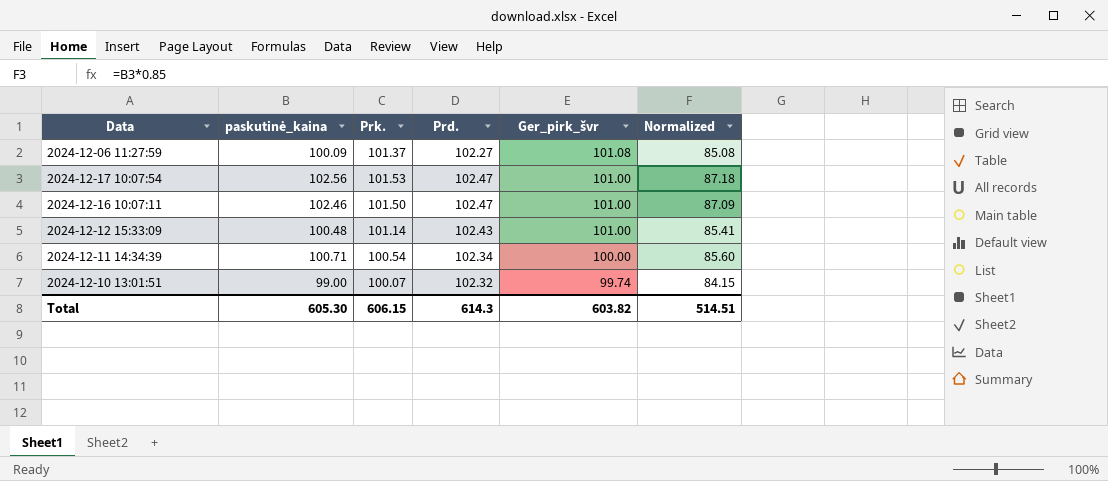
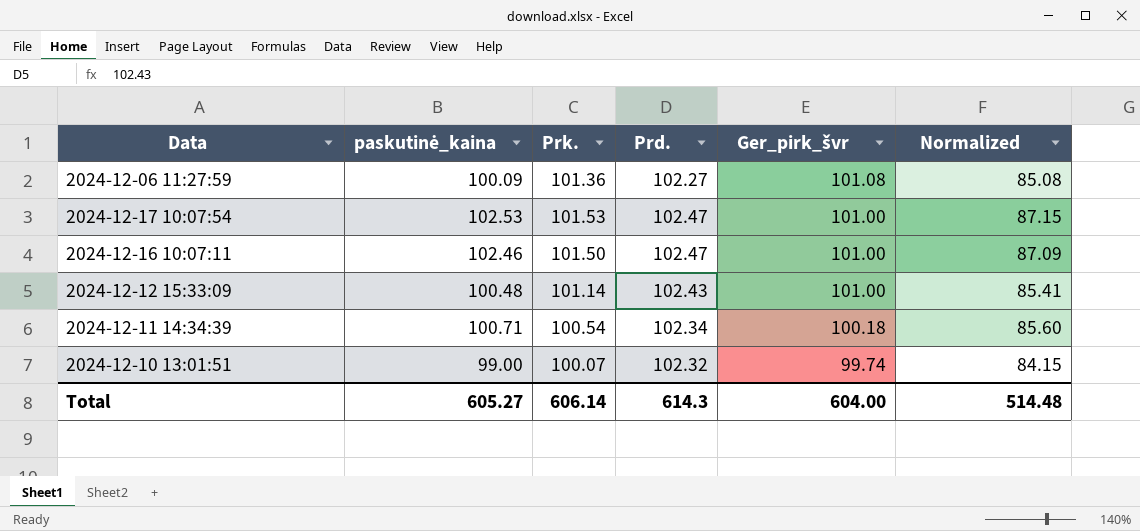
2024-12-06 11:27:59 | Prk.: 101.37 -> 101.36
2024-12-17 10:07:54 | paskutinė_kaina: 102.56 -> 102.53
2024-12-17 10:07:54 | Normalized: 87.18 -> 87.15
2024-12-11 14:34:39 | Ger_pirk_švr: 100.00 -> 100.18
Total | paskutinė_kaina: 605.30 -> 605.27
Total | Prk.: 606.15 -> 606.14
Total | Ger_pirk_švr: 603.82 -> 604.00
Total | Normalized: 514.51 -> 514.48

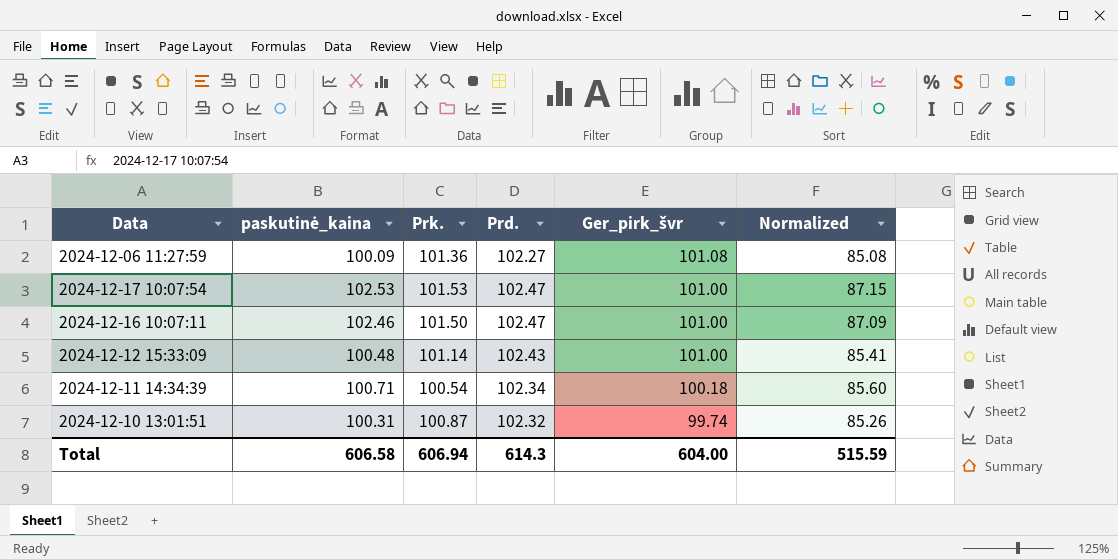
2024-12-10 13:01:51 | paskutinė_kaina: 99.00 -> 100.31
2024-12-10 13:01:51 | Prk.: 100.07 -> 100.87
2024-12-10 13:01:51 | Normalized: 84.15 -> 85.26
Total | paskutinė_kaina: 605.27 -> 606.58
Total | Prk.: 606.14 -> 606.94
Total | Normalized: 514.48 -> 515.59

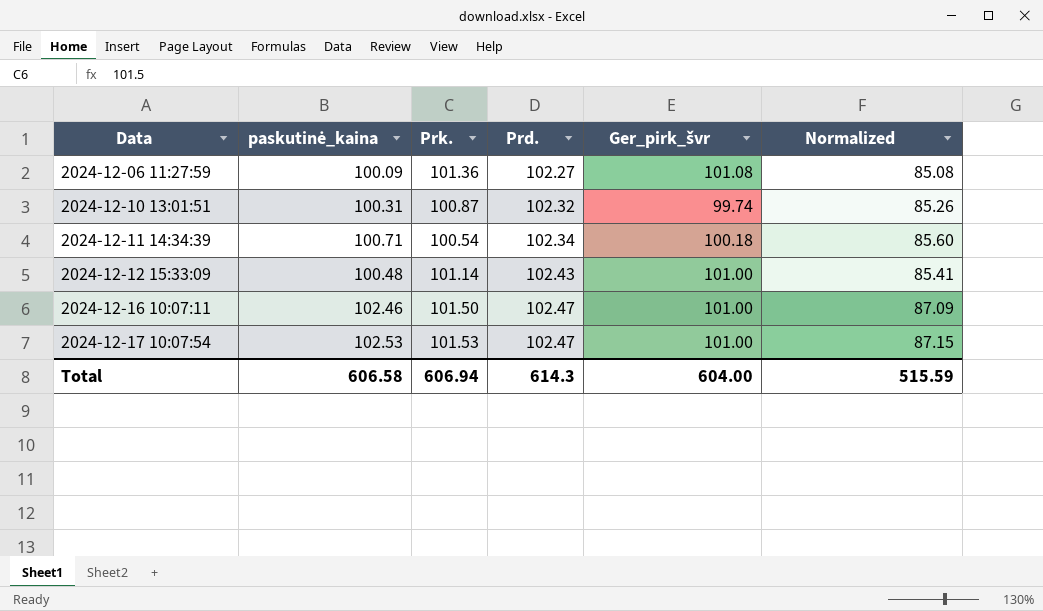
row order: Ger_pirk_švr descending -> Data ascending

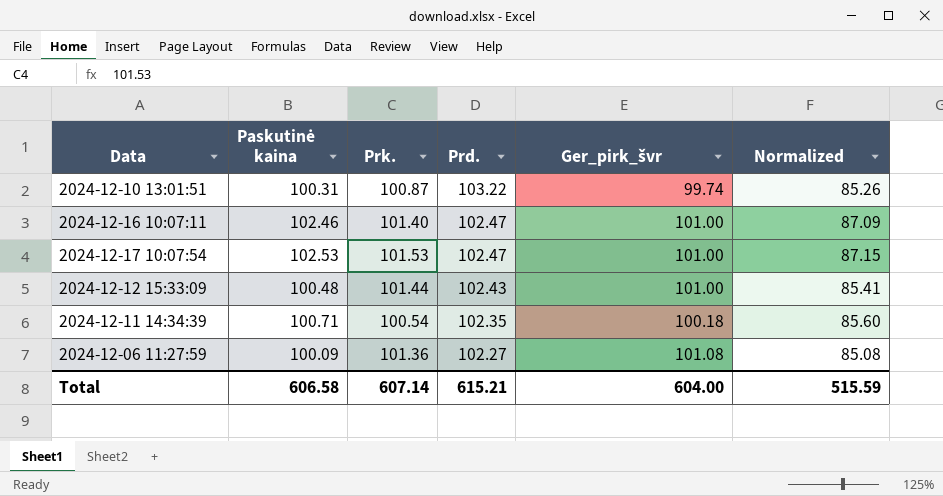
row order: Data ascending -> Prd. descending
column name: paskutinė_kaina -> Paskutinė kaina
2024-12-10 13:01:51 | Prd.: 102.32 -> 103.22
2024-12-16 10:07:11 | Prk.: 101.50 -> 101.40
2024-12-12 15:33:09 | Prk.: 101.14 -> 101.44
2024-12-11 14:34:39 | Prd.: 102.34 -> 102.35
Total | Prk.: 606.94 -> 607.14
Total | Prd.: 614.3 -> 615.21

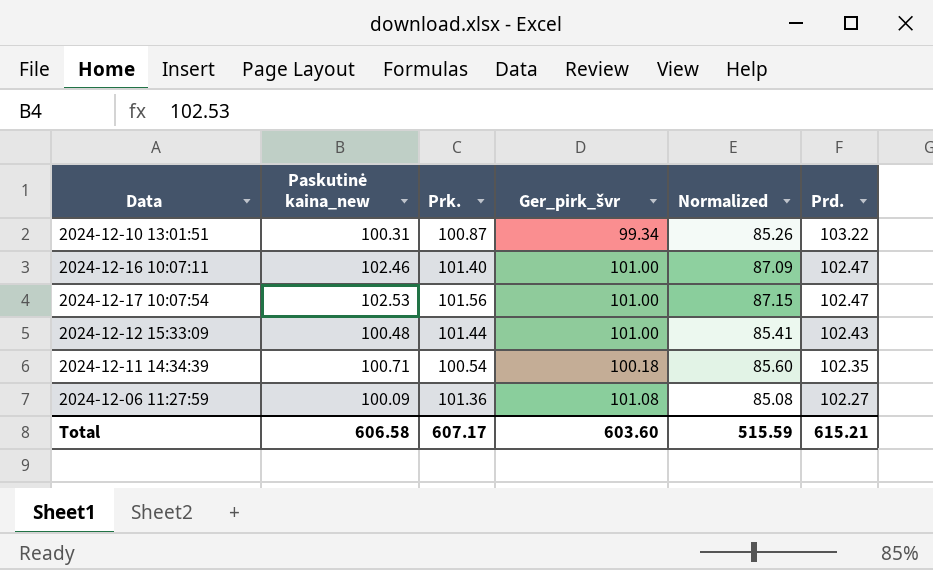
column name: Paskutinė kaina -> Paskutinė kaina_new
column Prd. | position: 4 -> 6
2024-12-10 13:01:51 | Ger_pirk_švr: 99.74 -> 99.34
2024-12-17 10:07:54 | Prk.: 101.53 -> 101.56
Total | Prk.: 607.14 -> 607.17
Total | Ger_pirk_švr: 604.00 -> 603.60

